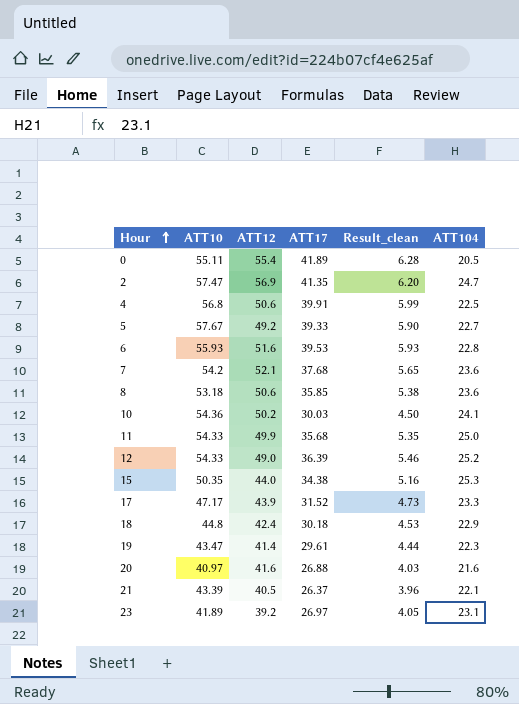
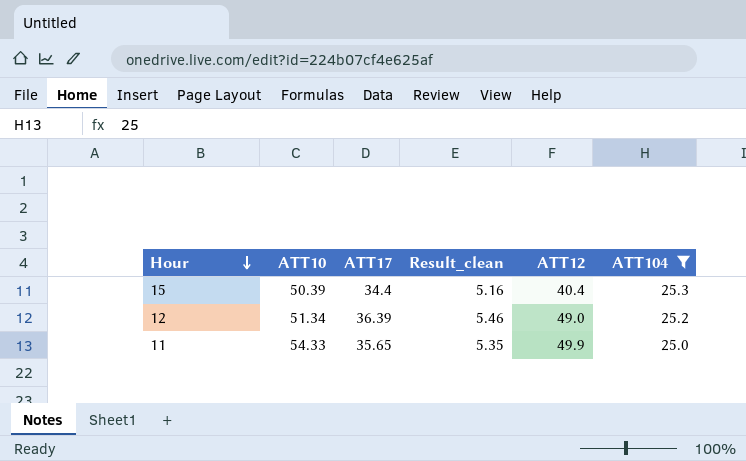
filter: none -> ATT104 >= 25.0
row order: Hour ascending -> Hour descending
column ATT12 | position: 3 -> 5
15 | ATT10: 50.35 -> 50.39
15 | ATT17: 34.38 -> 34.4
15 | ATT12: 44.0 -> 40.4
12 | ATT10: 54.33 -> 51.34
11 | ATT17: 35.68 -> 35.65

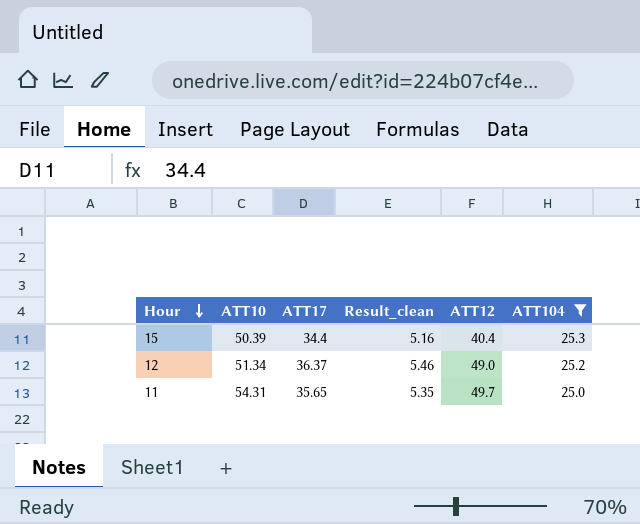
12 | ATT17: 36.39 -> 36.37
11 | ATT10: 54.33 -> 54.31
11 | ATT12: 49.9 -> 49.7

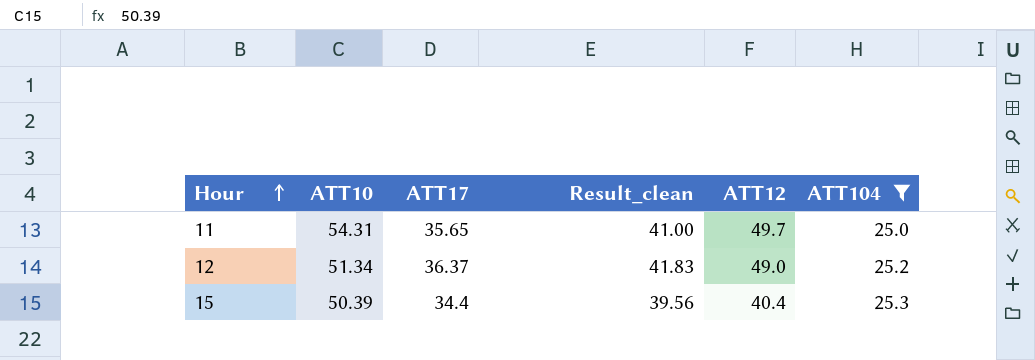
row order: Hour descending -> Hour ascending
column Result_clean | formula: [ATT17] * 0.15 -> [ATT17] * 1.15

